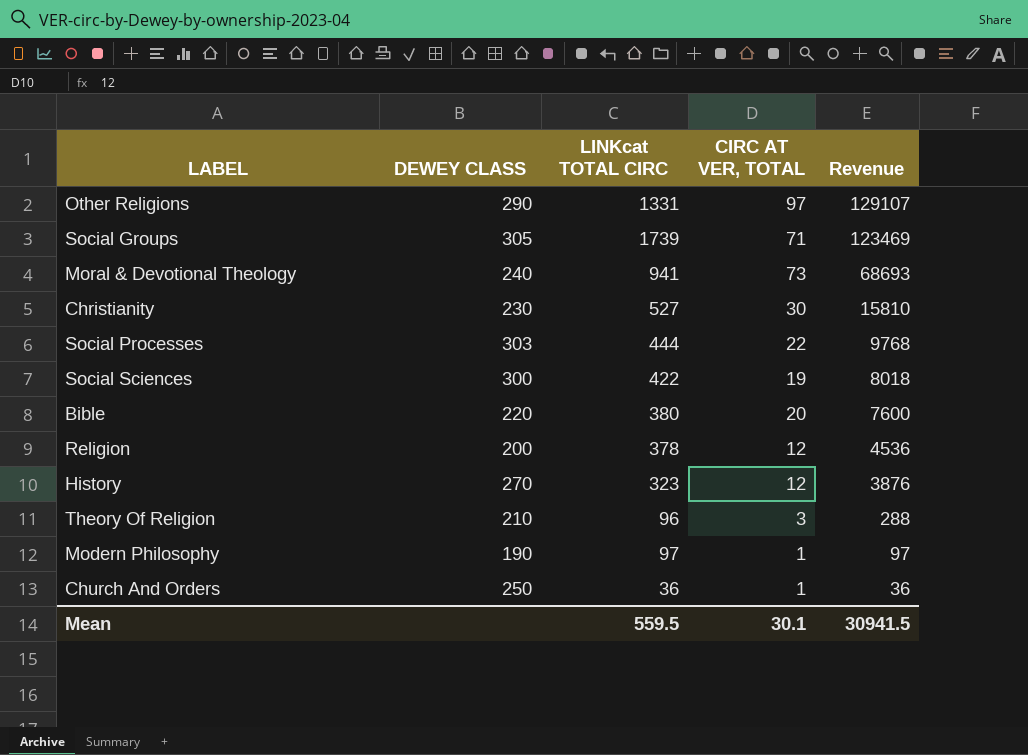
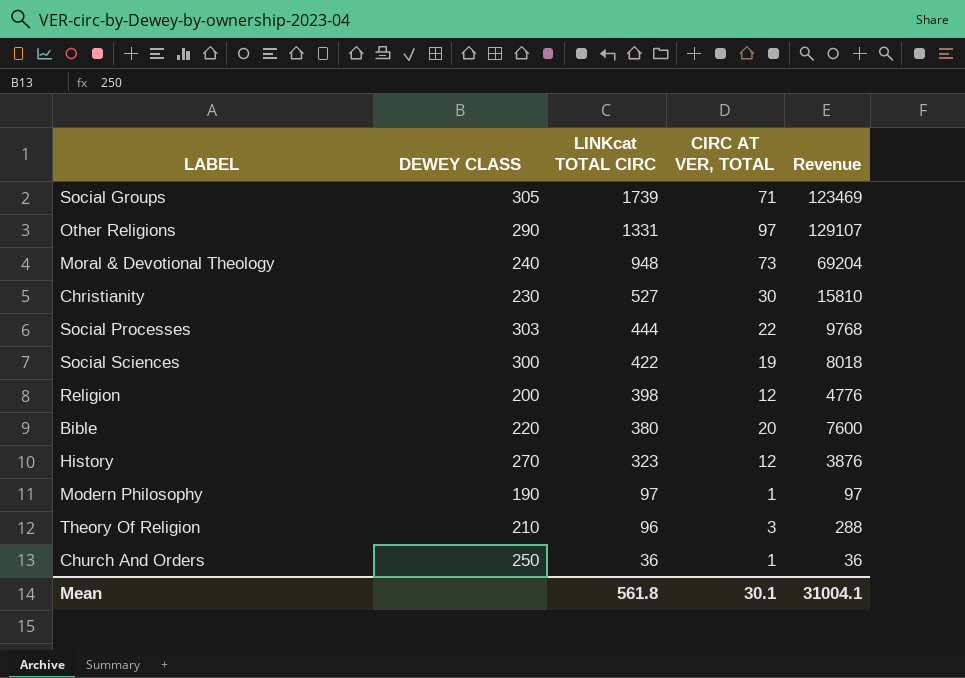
row order: Revenue descending -> LINKcat TOTAL CIRC descending
Moral & Devotional Theology | LINKcat TOTAL CIRC: 941 -> 948
Moral & Devotional Theology | Revenue: 68693 -> 69204
Religion | LINKcat TOTAL CIRC: 378 -> 398
Religion | Revenue: 4536 -> 4776
Mean | LINKcat TOTAL CIRC: 559.5 -> 561.8
Mean | Revenue: 30941.5 -> 31004.1

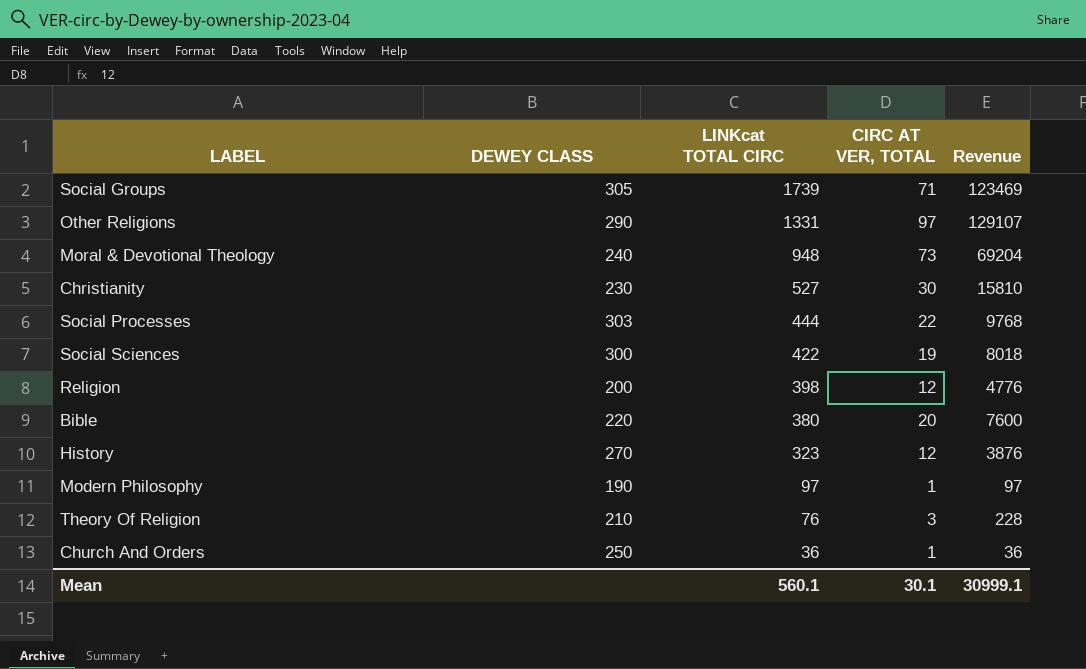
Theory Of Religion | LINKcat TOTAL CIRC: 96 -> 76
Theory Of Religion | Revenue: 288 -> 228
Mean | LINKcat TOTAL CIRC: 561.8 -> 560.1
Mean | Revenue: 31004.1 -> 30999.1

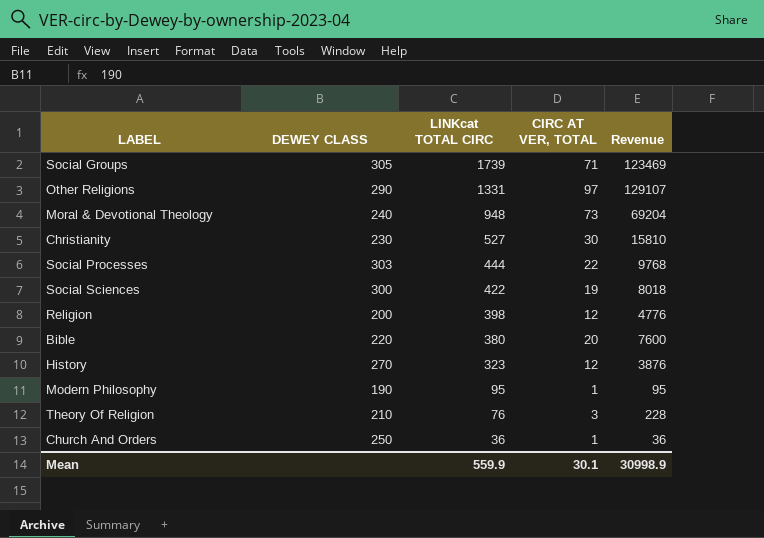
Modern Philosophy | LINKcat TOTAL CIRC: 97 -> 95
Modern Philosophy | Revenue: 97 -> 95
Mean | LINKcat TOTAL CIRC: 560.1 -> 559.9
Mean | Revenue: 30999.1 -> 30998.9

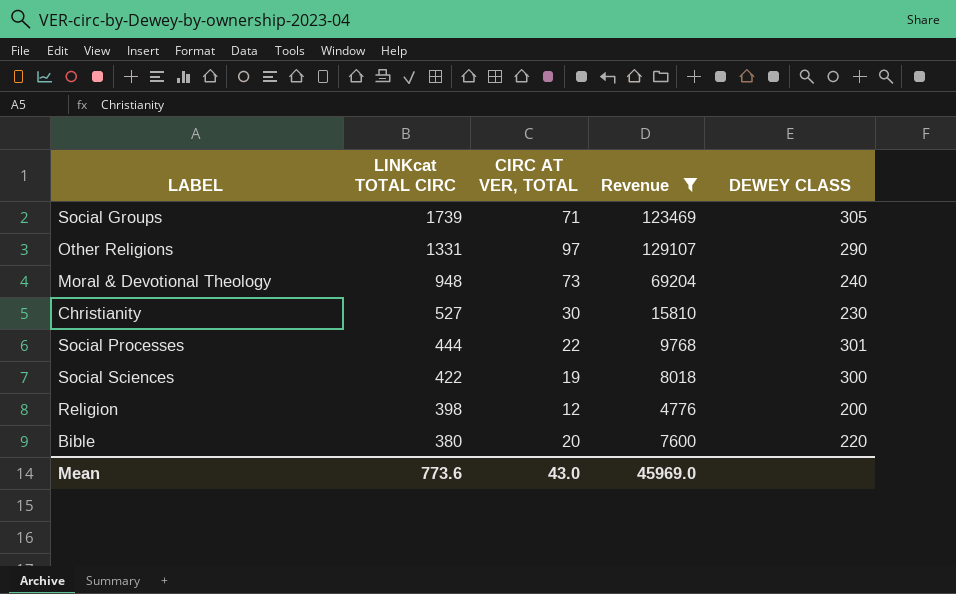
filter: none -> Revenue >= 4776
column DEWEY CLASS | position: 2 -> 5
Social Processes | DEWEY CLASS: 303 -> 301
Mean | LINKcat TOTAL CIRC: 559.9 -> 773.6
Mean | CIRC AT VER, TOTAL: 30.1 -> 43.0
Mean | Revenue: 30998.9 -> 45969.0

